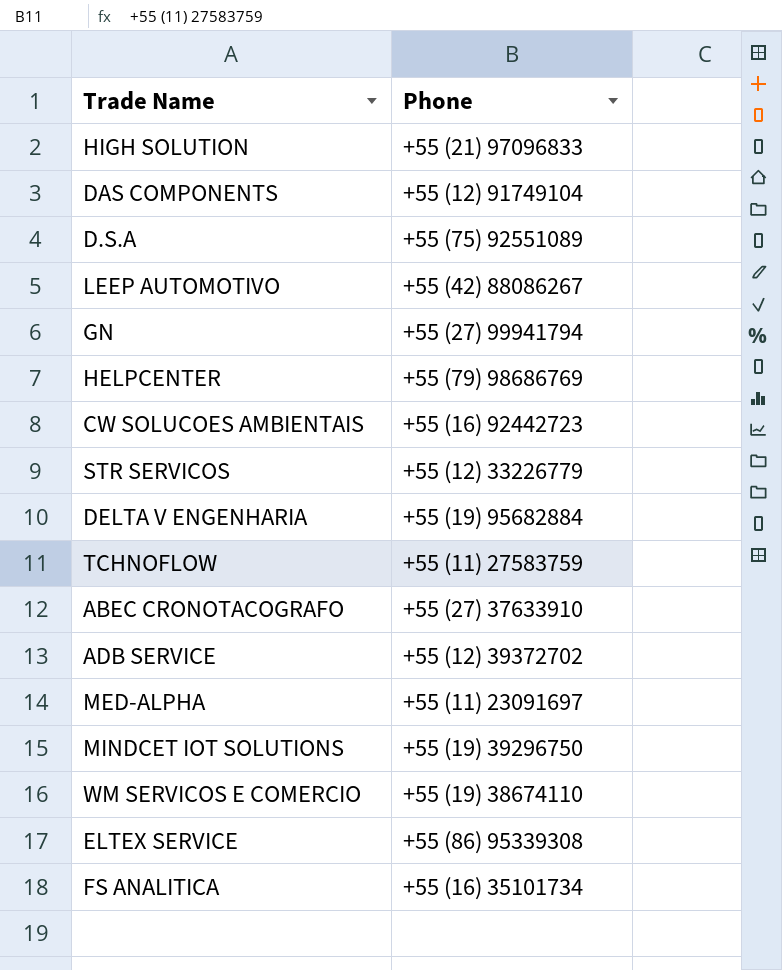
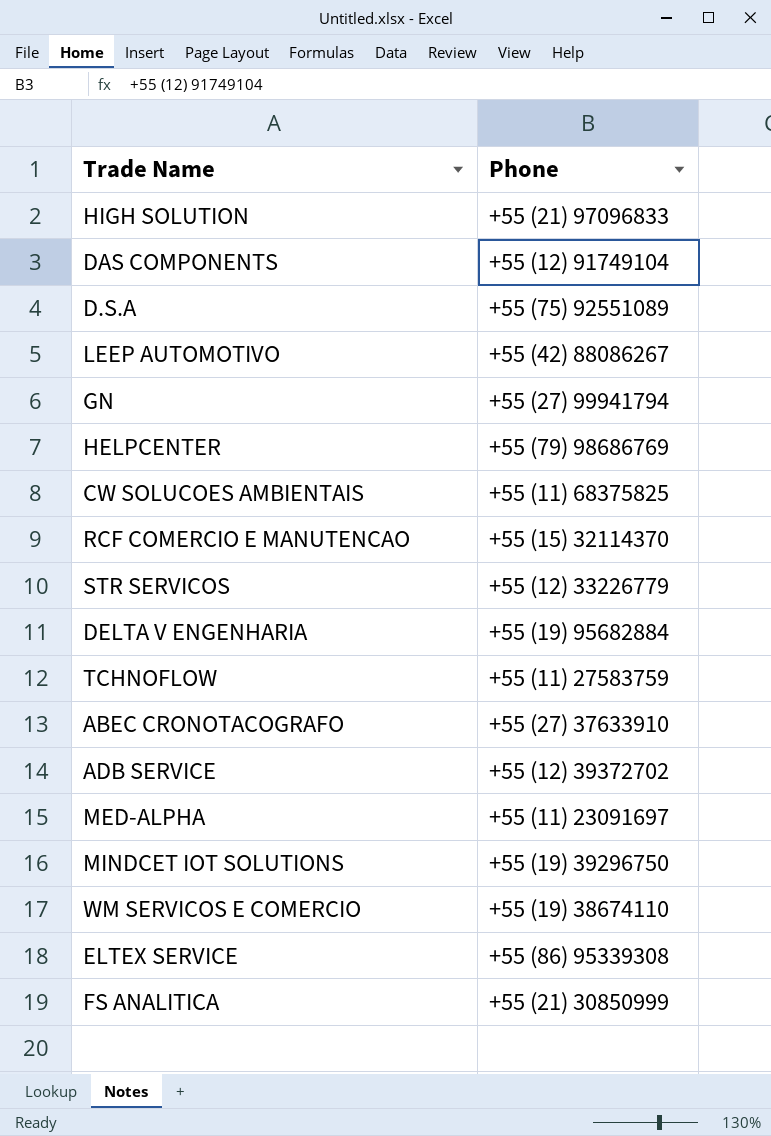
CW SOLUCOES AMBIENTAIS | Phone: +55 (16) 92442723 -> +55 (11) 68375825
row RCF COMERCIO E MANUTENCAO: none -> +55 (15) 32114370
FS ANALITICA | Phone: +55 (16) 35101734 -> +55 (21) 30850999

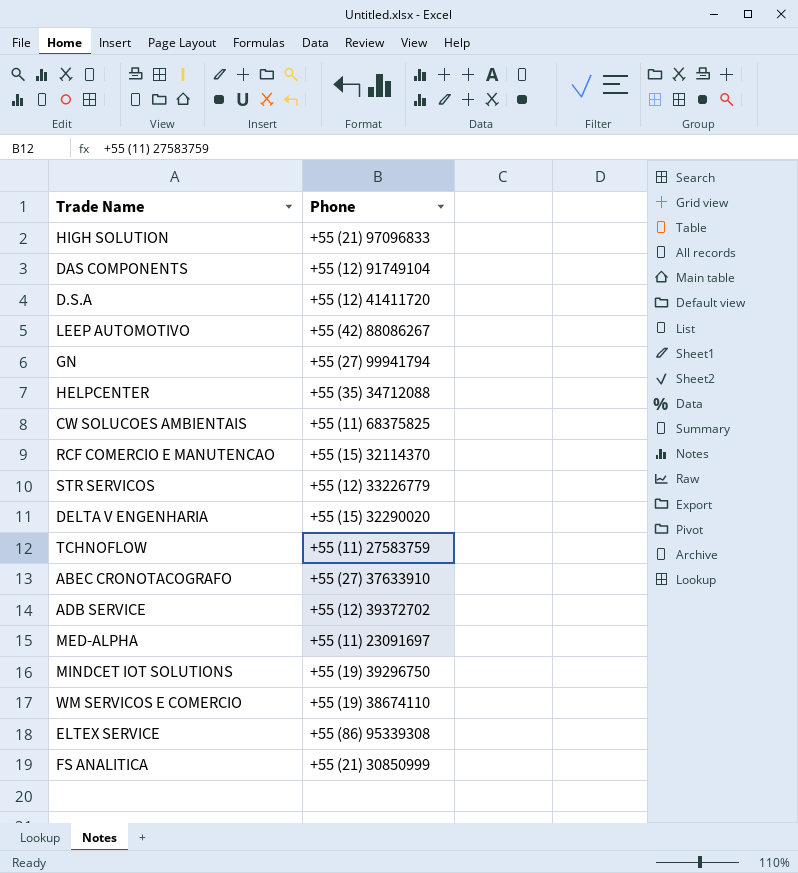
D.S.A | Phone: +55 (75) 92551089 -> +55 (12) 41411720
HELPCENTER | Phone: +55 (79) 98686769 -> +55 (35) 34712088
DELTA V ENGENHARIA | Phone: +55 (19) 95682884 -> +55 (15) 32290020

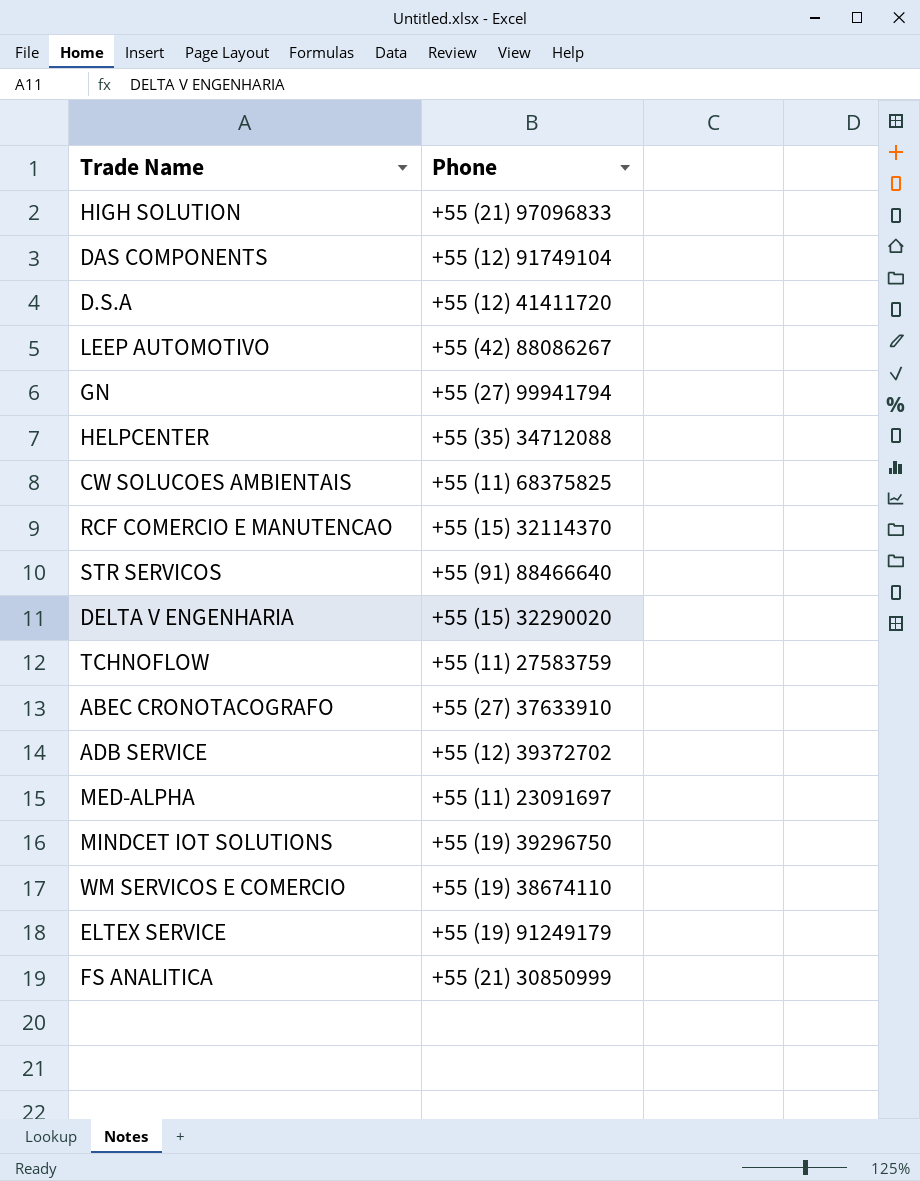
STR SERVICOS | Phone: +55 (12) 33226779 -> +55 (91) 88466640
ELTEX SERVICE | Phone: +55 (86) 95339308 -> +55 (19) 91249179

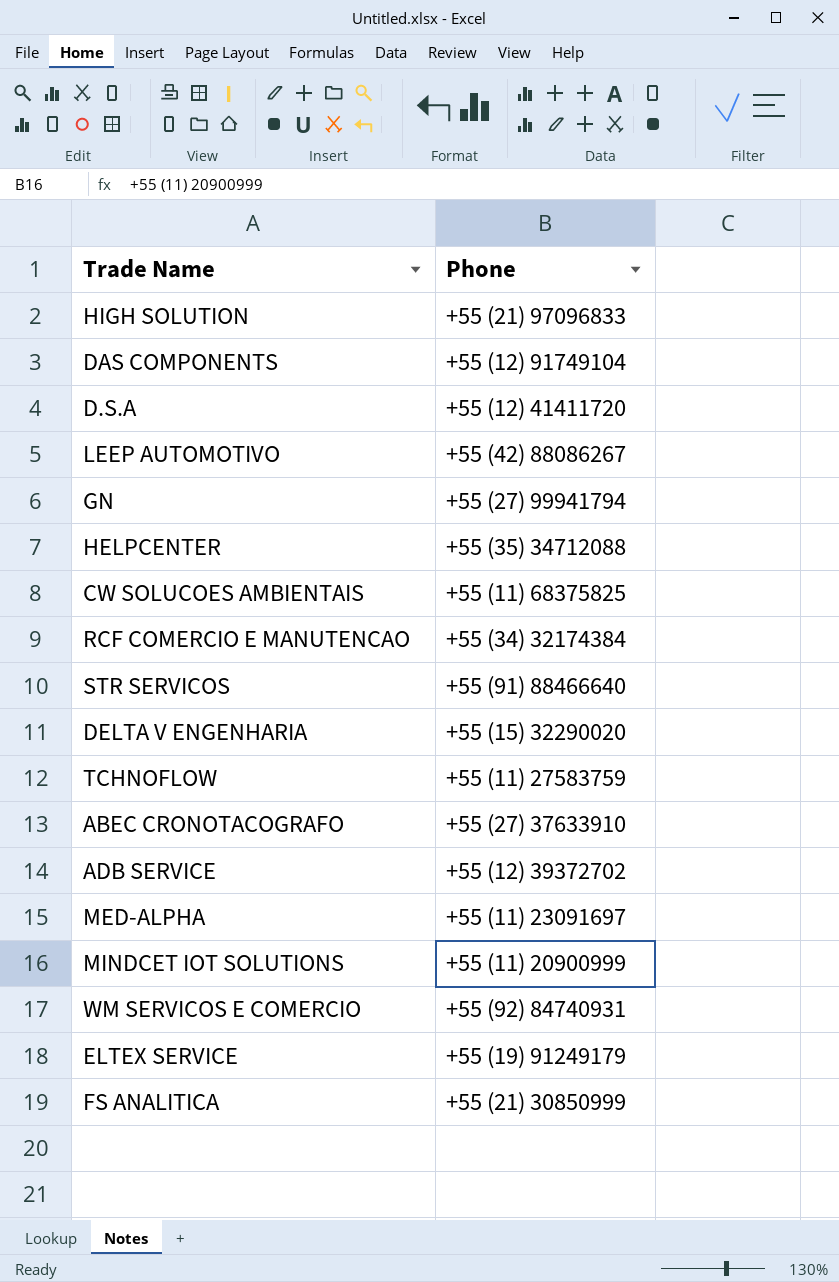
RCF COMERCIO E MANUTENCAO | Phone: +55 (15) 32114370 -> +55 (34) 32174384
MINDCET IOT SOLUTIONS | Phone: +55 (19) 39296750 -> +55 (11) 20900999
WM SERVICOS E COMERCIO | Phone: +55 (19) 38674110 -> +55 (92) 84740931

